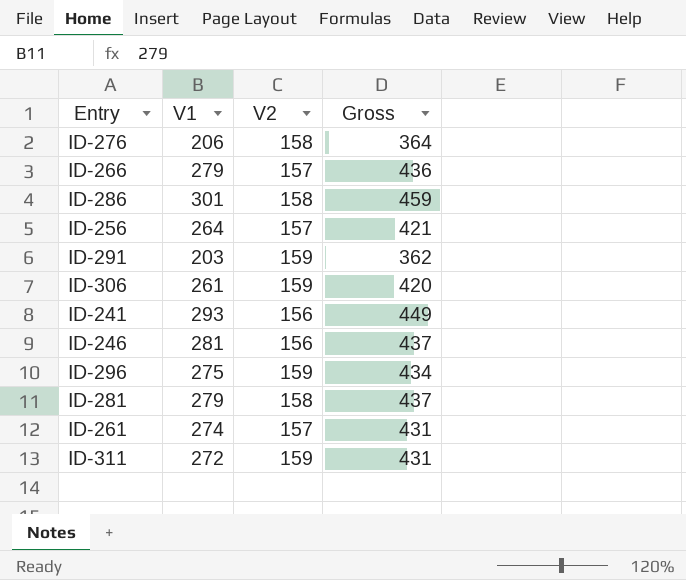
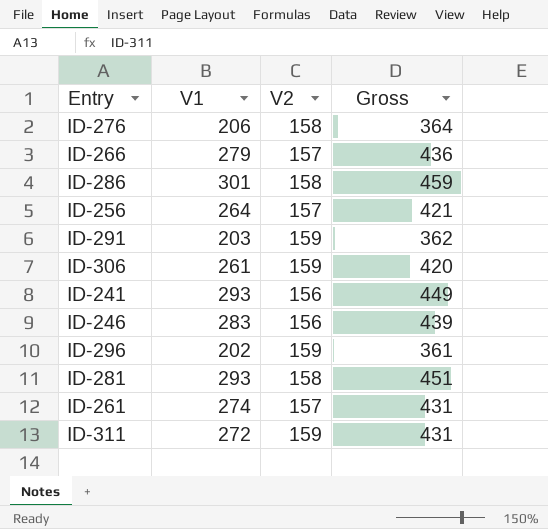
ID-246 | V1: 281 -> 283
ID-246 | Gross: 437 -> 439
ID-296 | V1: 275 -> 202
ID-296 | Gross: 434 -> 361
ID-281 | V1: 279 -> 293
ID-281 | Gross: 437 -> 451

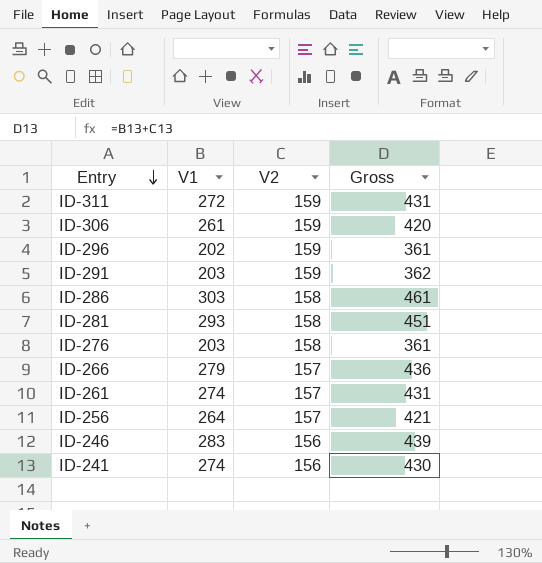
row order: none -> Entry descending
ID-286 | V1: 301 -> 303
ID-286 | Gross: 459 -> 461
ID-276 | V1: 206 -> 203
ID-276 | Gross: 364 -> 361
ID-241 | V1: 293 -> 274
ID-241 | Gross: 449 -> 430

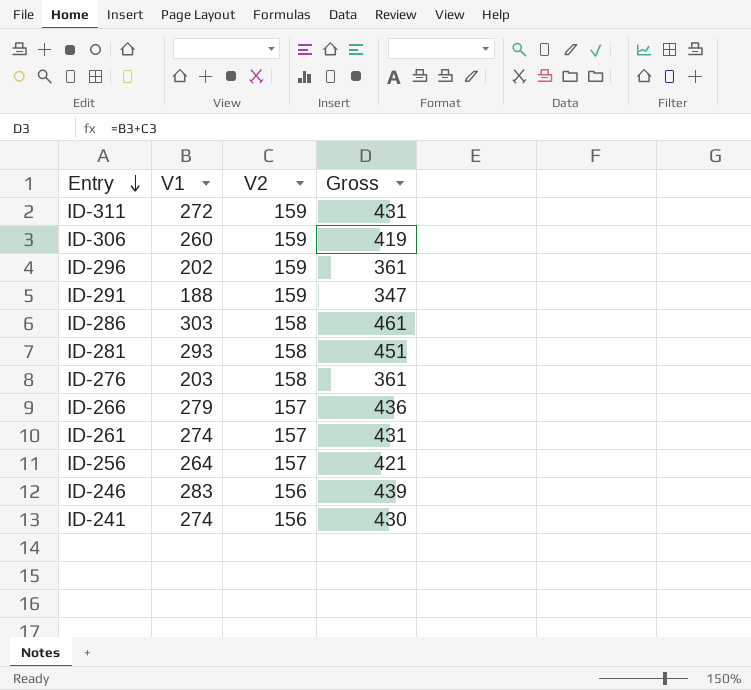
ID-306 | V1: 261 -> 260
ID-306 | Gross: 420 -> 419
ID-291 | V1: 203 -> 188
ID-291 | Gross: 362 -> 347

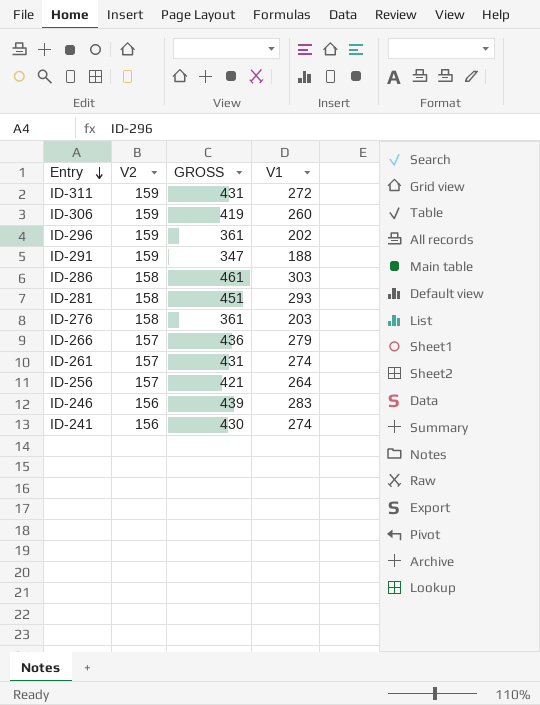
column name: Gross -> GROSS
column V1 | position: 2 -> 4

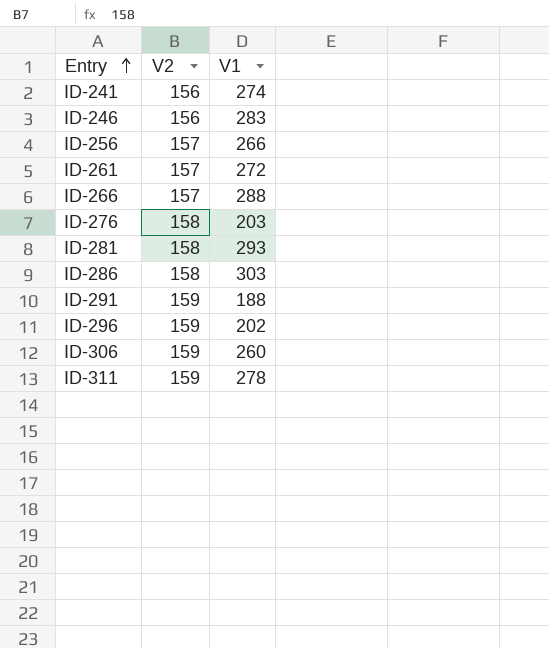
row order: Entry descending -> Entry ascending
column GROSS | formula: [V2] + [V1] -> none
ID-256 | V1: 264 -> 266
ID-261 | V1: 274 -> 272
ID-266 | V1: 279 -> 288
ID-311 | V1: 272 -> 278

